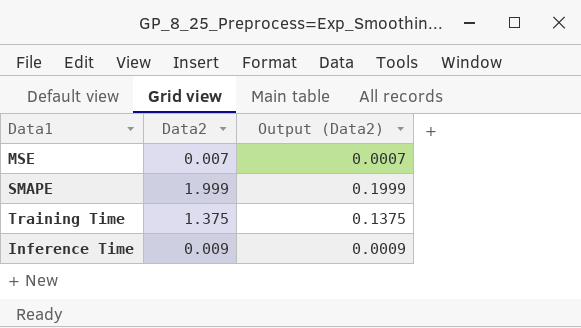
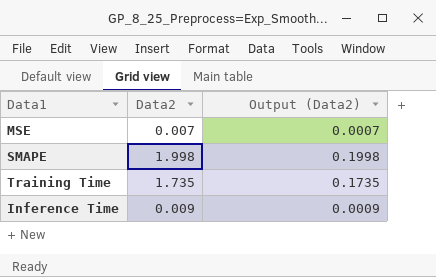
SMAPE | Data2: 1.999 -> 1.998
SMAPE | Output (Data2): 0.1999 -> 0.1998
Training Time | Data2: 1.375 -> 1.735
Training Time | Output (Data2): 0.1375 -> 0.1735

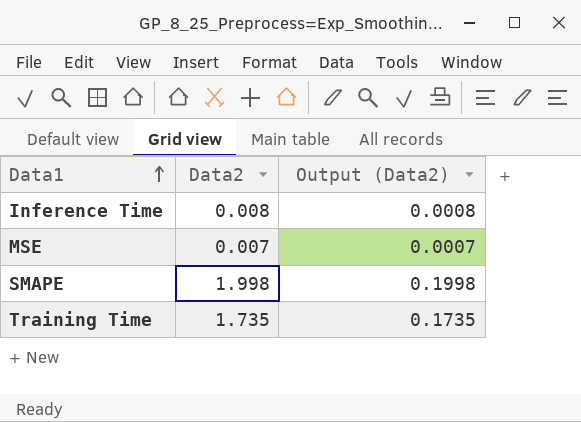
row order: none -> Data1 ascending
Inference Time | Data2: 0.009 -> 0.008
Inference Time | Output (Data2): 0.0009 -> 0.0008

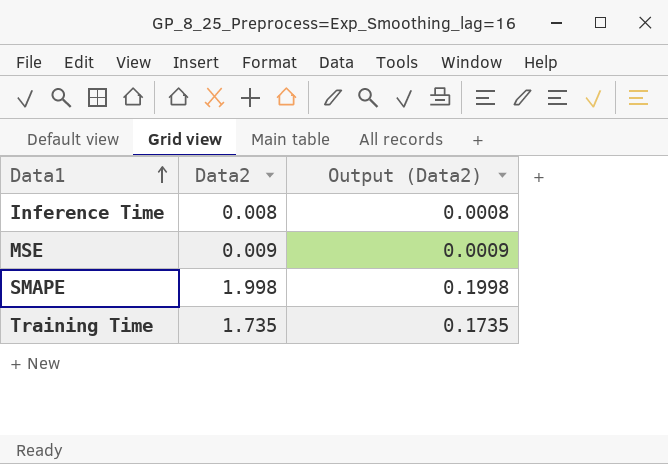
MSE | Data2: 0.007 -> 0.009
MSE | Output (Data2): 0.0007 -> 0.0009

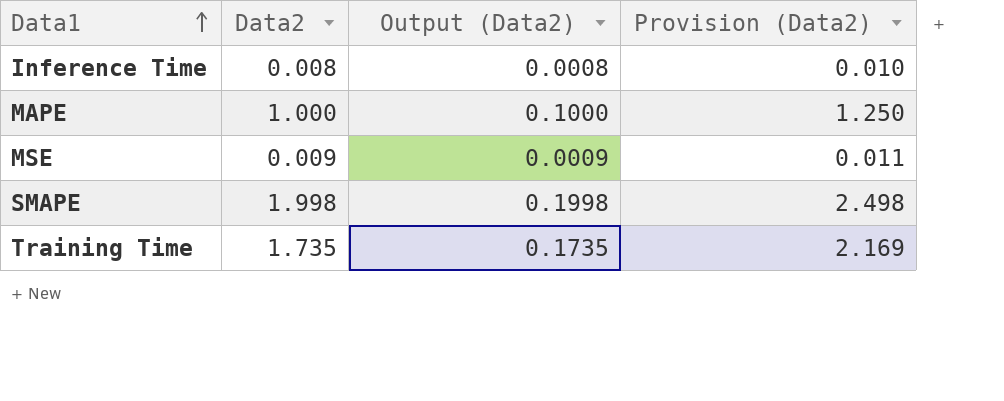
column Provision (Data2) | formula: none -> [Data2] * 1.25
row MAPE: none -> 1.000 | 0.1000 | 1.250

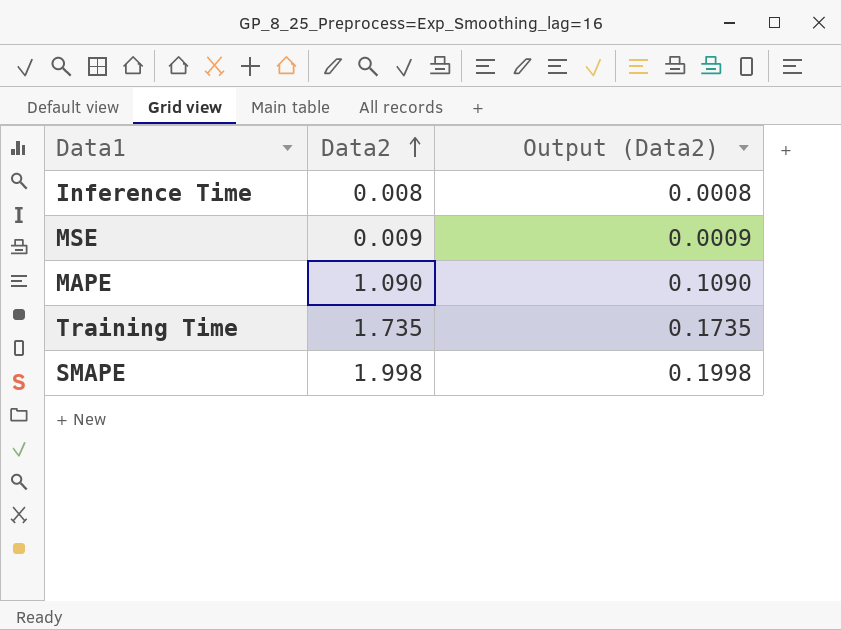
row order: Data1 ascending -> Data2 ascending
column Provision (Data2) | formula: [Data2] * 1.25 -> none
MAPE | Data2: 1.000 -> 1.090
MAPE | Output (Data2): 0.1000 -> 0.1090

